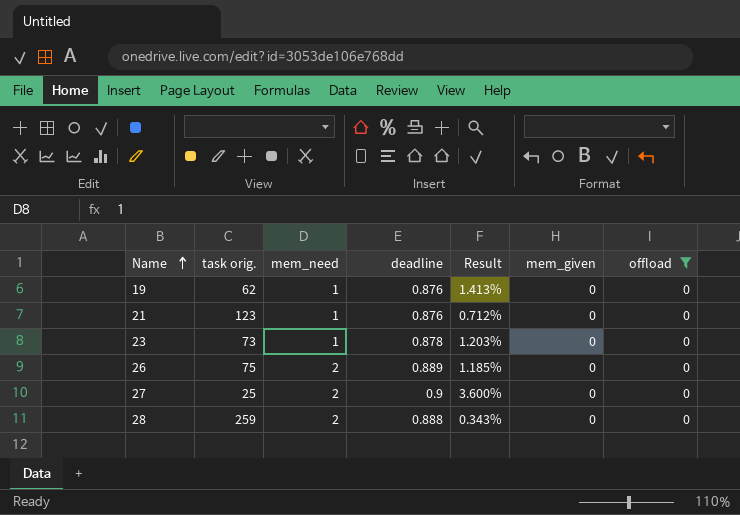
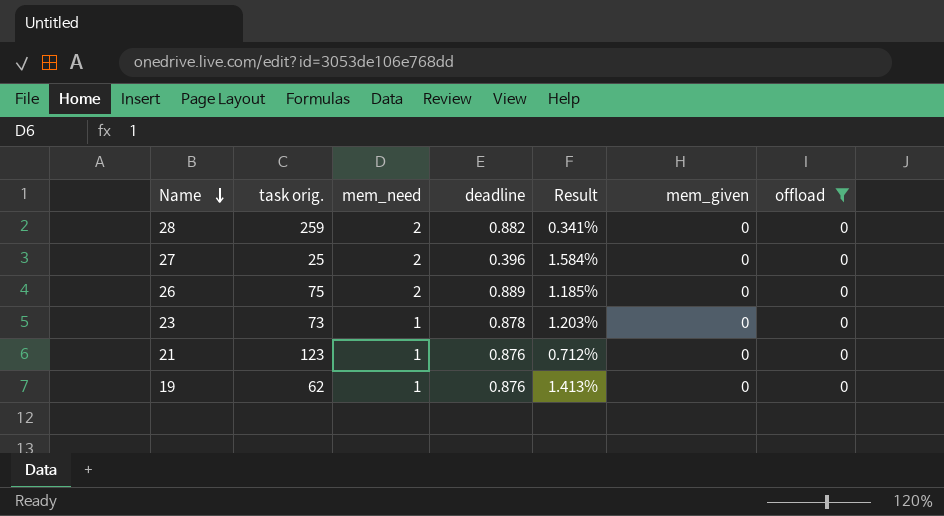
row order: Name ascending -> Name descending
28 | deadline: 0.888 -> 0.882
28 | Result: 0.343% -> 0.341%
27 | deadline: 0.9 -> 0.396
27 | Result: 3.600% -> 1.584%

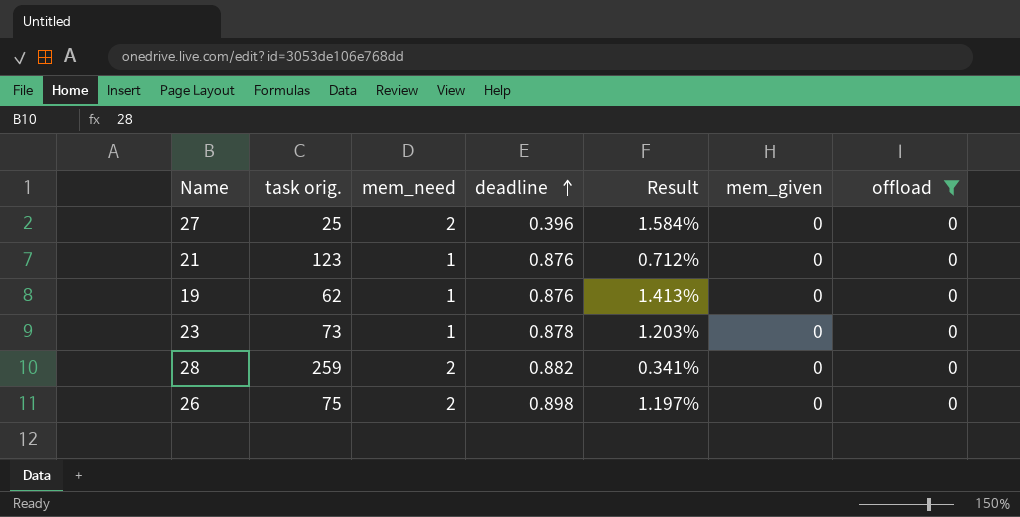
row order: Name descending -> deadline ascending
26 | deadline: 0.889 -> 0.898
26 | Result: 1.185% -> 1.197%

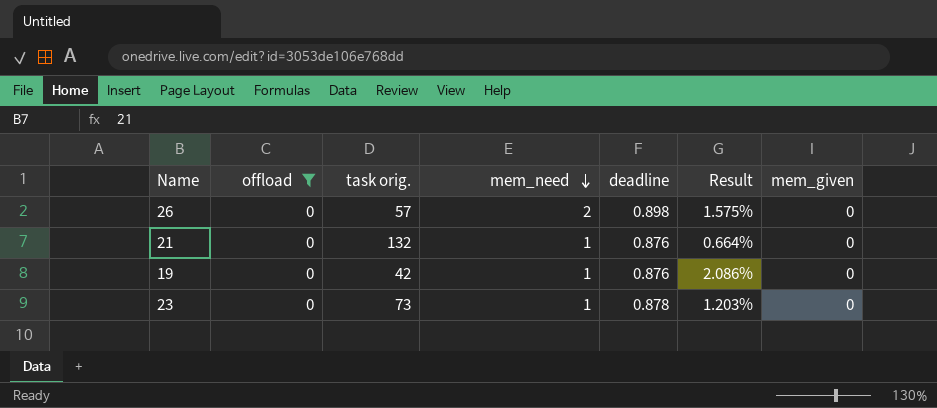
row order: deadline ascending -> mem_need descending
column offload | position: 7 -> 2
row 27: 25 | 2 | 0.396 | 1.584% | 0 | 0 -> none
row 28: 259 | 2 | 0.882 | 0.341% | 0 | 0 -> none
26 | task orig.: 75 -> 57
26 | Result: 1.197% -> 1.575%
21 | task orig.: 123 -> 132
21 | Result: 0.712% -> 0.664%
19 | task orig.: 62 -> 42
19 | Result: 1.413% -> 2.086%

